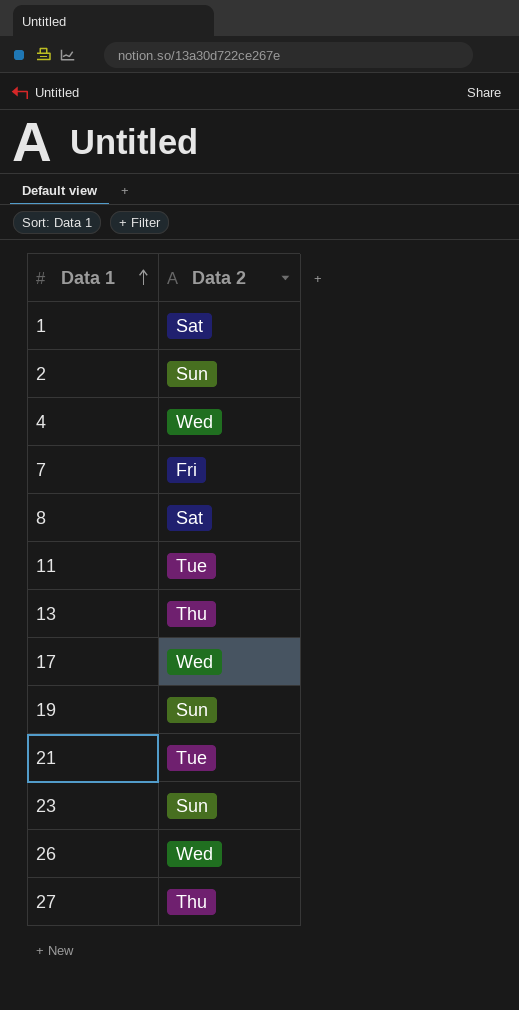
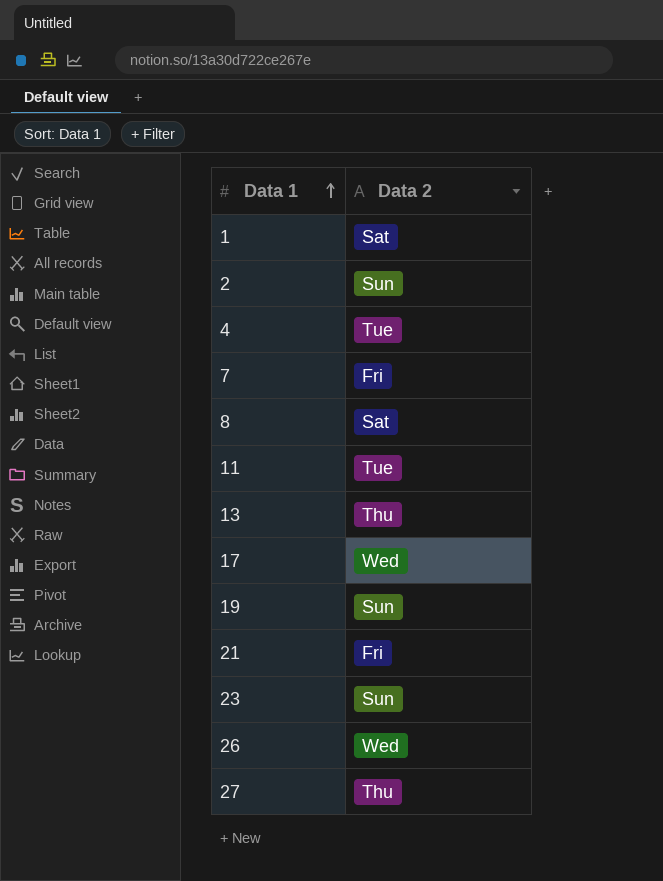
4 | Data 2: Wed -> Tue
21 | Data 2: Tue -> Fri

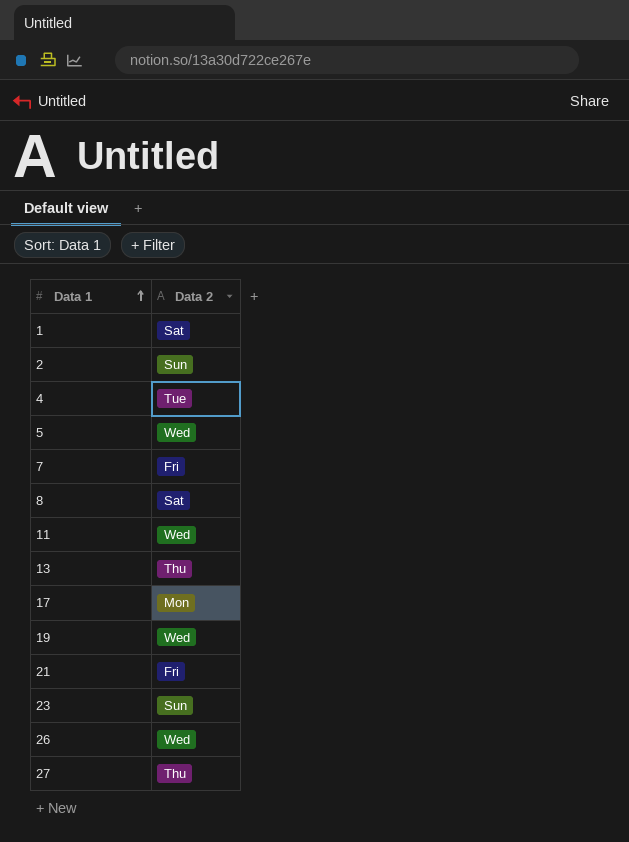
row 5: none -> Wed
11 | Data 2: Tue -> Wed
17 | Data 2: Wed -> Mon
19 | Data 2: Sun -> Wed

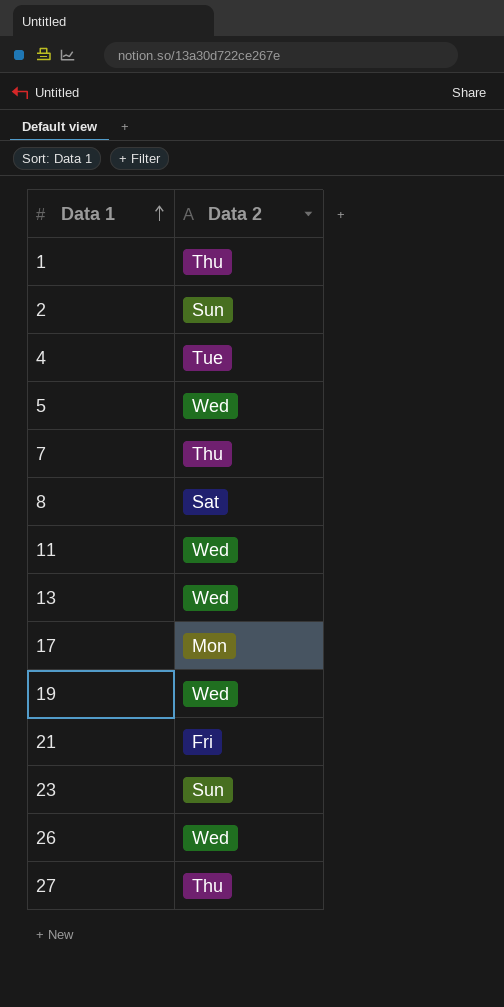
1 | Data 2: Sat -> Thu
7 | Data 2: Fri -> Thu
13 | Data 2: Thu -> Wed

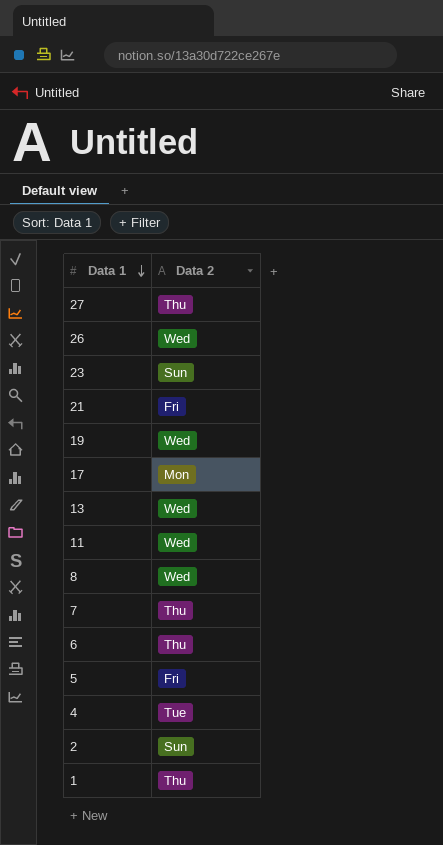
row order: Data 1 ascending -> Data 1 descending
8 | Data 2: Sat -> Wed
row 6: none -> Thu
5 | Data 2: Wed -> Fri

